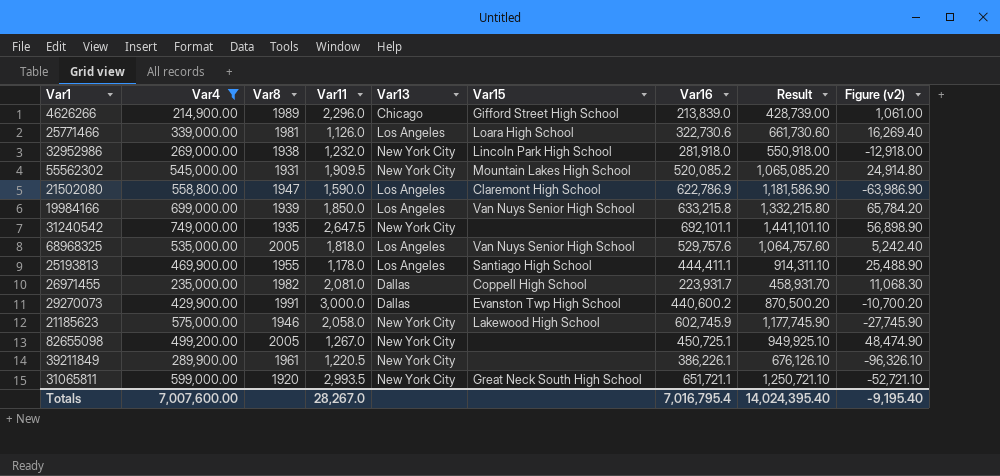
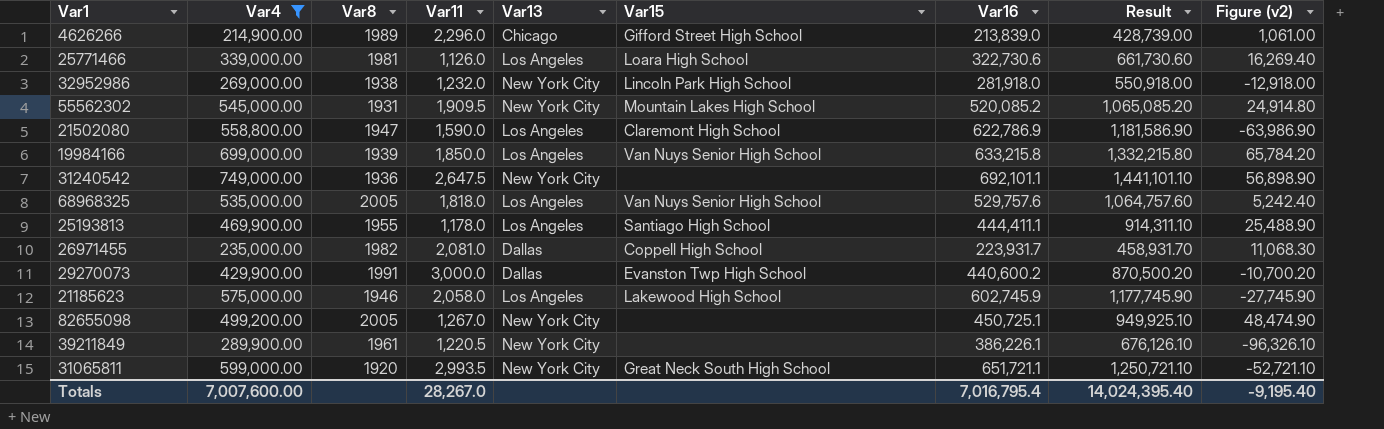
31240542 | Var8: 1935 -> 1936
21185623 | Var13: New York City -> Los Angeles

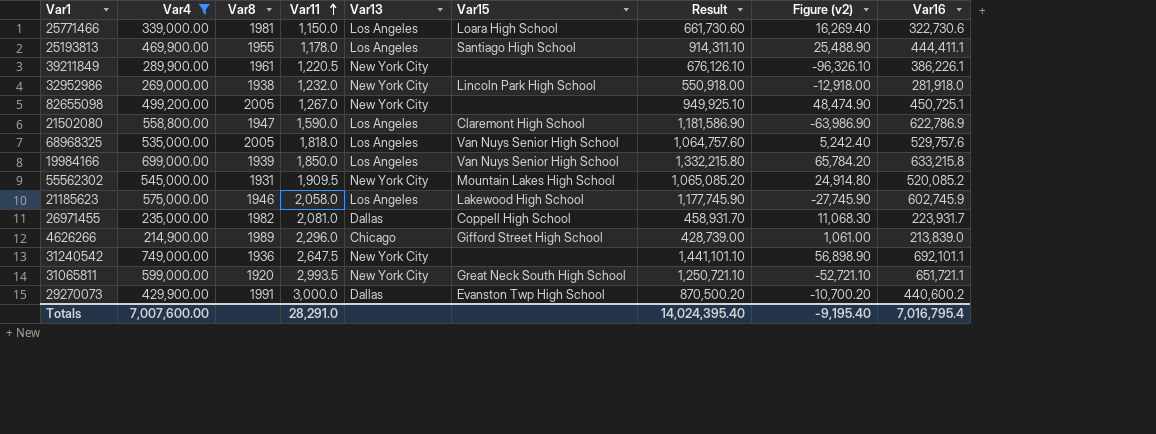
row order: none -> Var11 ascending
column Var16 | position: 7 -> 9
25771466 | Var11: 1,126.0 -> 1,150.0
Totals | Var11: 28,267.0 -> 28,291.0

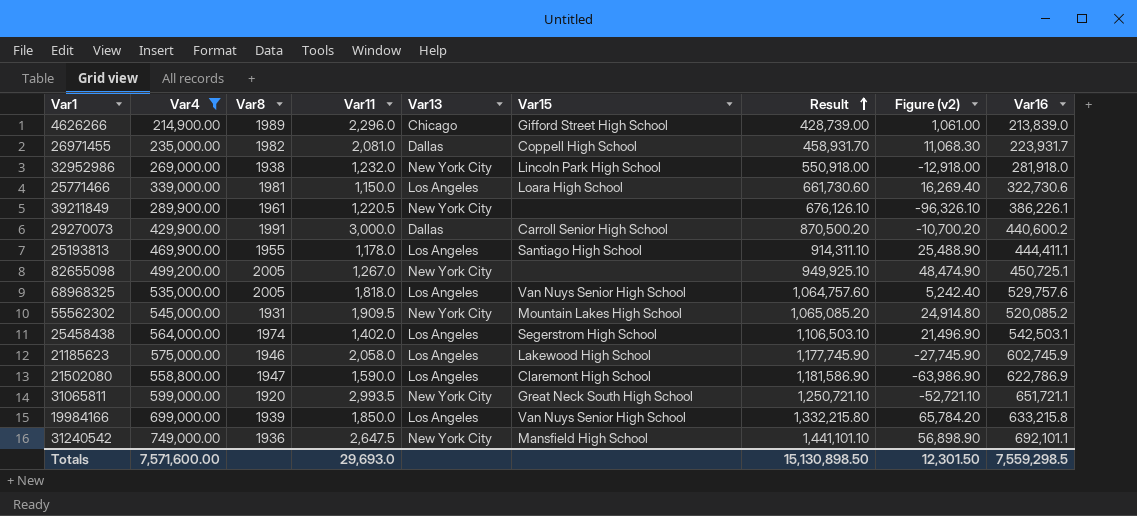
row order: Var11 ascending -> Result ascending
29270073 | Var15: Evanston Twp High School -> Carroll Senior High School
row 25458438: none -> 564,000.00 | 1974 | 1,402.0 | Los Angeles | Segerstrom High School | 1,106,503.10 | 21,496.90 | 542,503.1
31240542 | Var15: none -> Mansfield High School
Totals | Var4: 7,007,600.00 -> 7,571,600.00
Totals | Var11: 28,291.0 -> 29,693.0
Totals | Result: 14,024,395.40 -> 15,130,898.50
Totals | Figure (v2): -9,195.40 -> 12,301.50
Totals | Var16: 7,016,795.4 -> 7,559,298.5

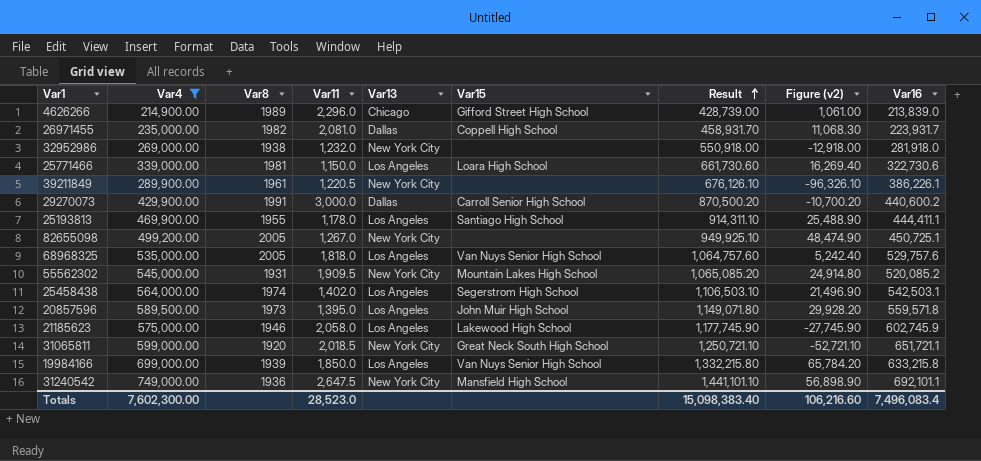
row 21502080: 558,800.00 | 1947 | 1,590.0 | Los Angeles | Claremont High School | 1,181,586.90 | -63,986.90 | 622,786.9 -> none
32952986 | Var15: Lincoln Park High School -> none
row 20857596: none -> 589,500.00 | 1973 | 1,395.0 | Los Angeles | John Muir High School | 1,149,071.80 | 29,928.20 | 559,571.8
31065811 | Var11: 2,993.5 -> 2,018.5
Totals | Var4: 7,571,600.00 -> 7,602,300.00
Totals | Var11: 29,693.0 -> 28,523.0
Totals | Result: 15,130,898.50 -> 15,098,383.40
Totals | Figure (v2): 12,301.50 -> 106,216.60
Totals | Var16: 7,559,298.5 -> 7,496,083.4

